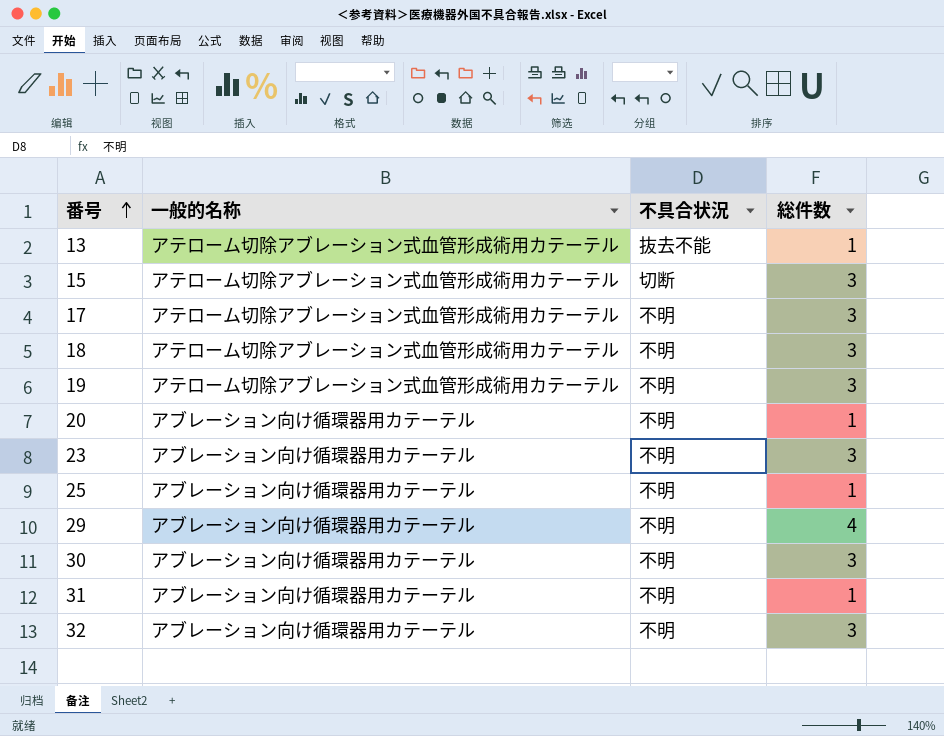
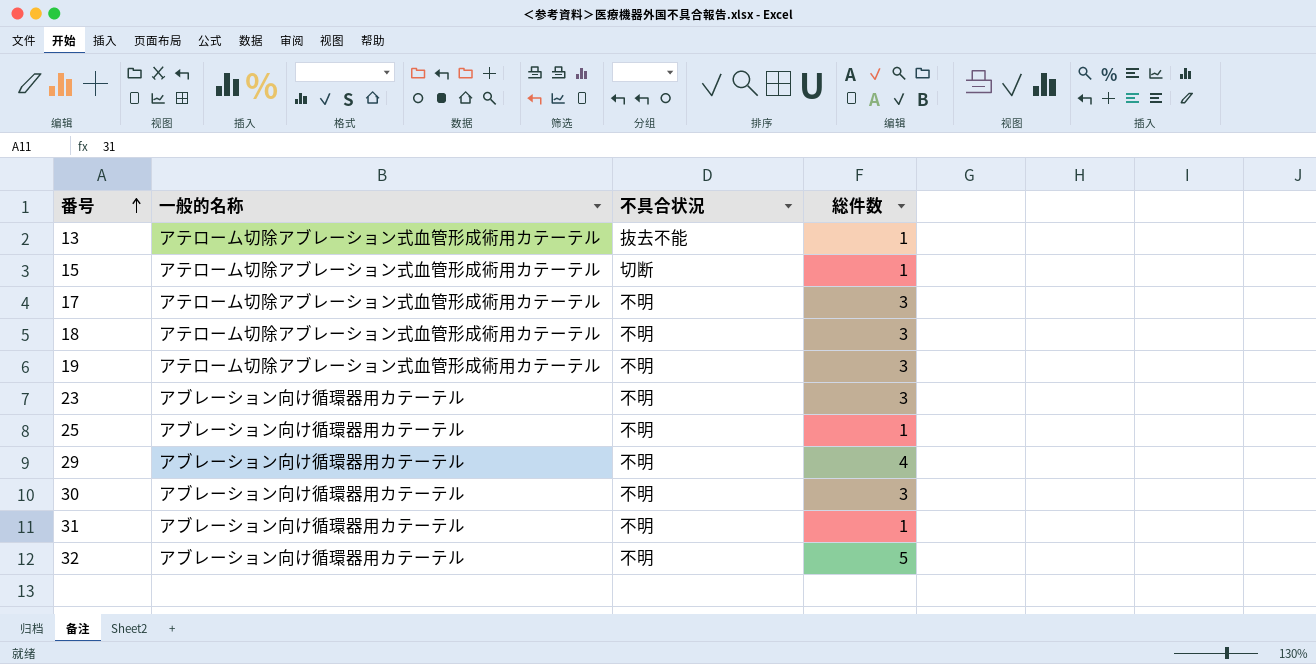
row 20: アブレーション向け循環器用カテーテル | 不明 | 1 -> none
15 | 総件数: 3 -> 1
32 | 総件数: 3 -> 5

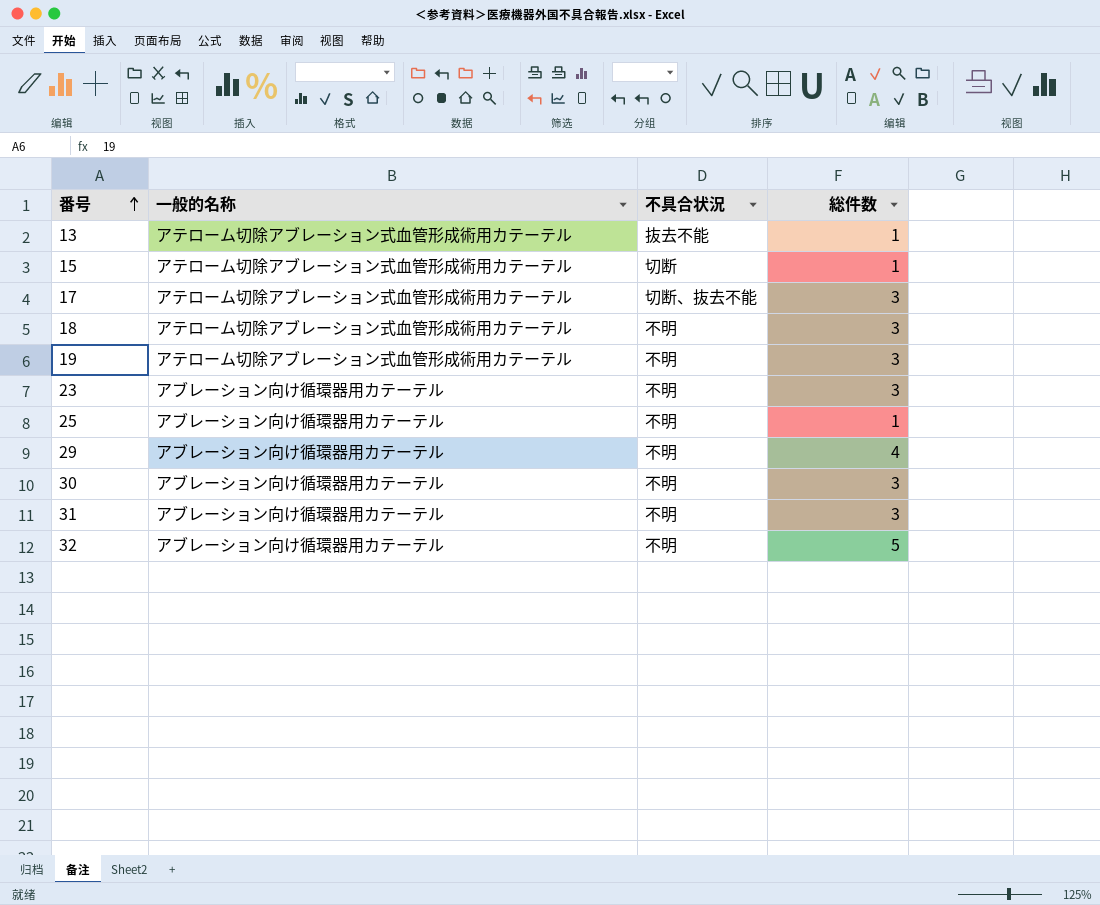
17 | 不具合状況: 不明 -> 切断、抜去不能
31 | 総件数: 1 -> 3

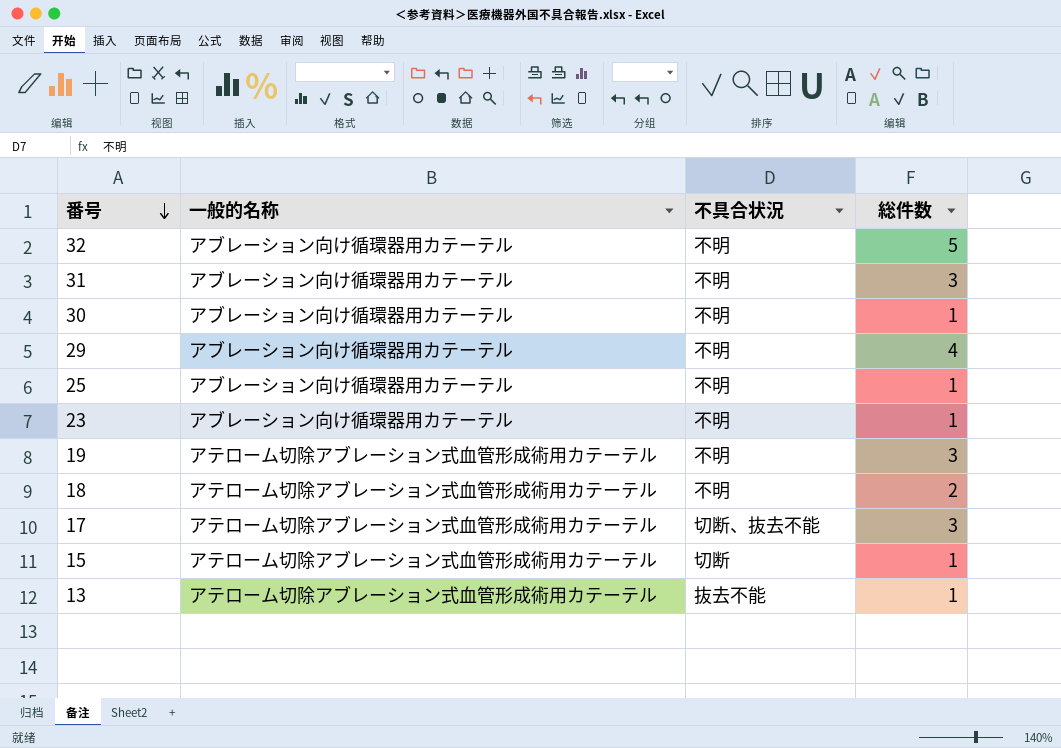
row order: 番号 ascending -> 番号 descending
30 | 総件数: 3 -> 1
23 | 総件数: 3 -> 1
18 | 総件数: 3 -> 2

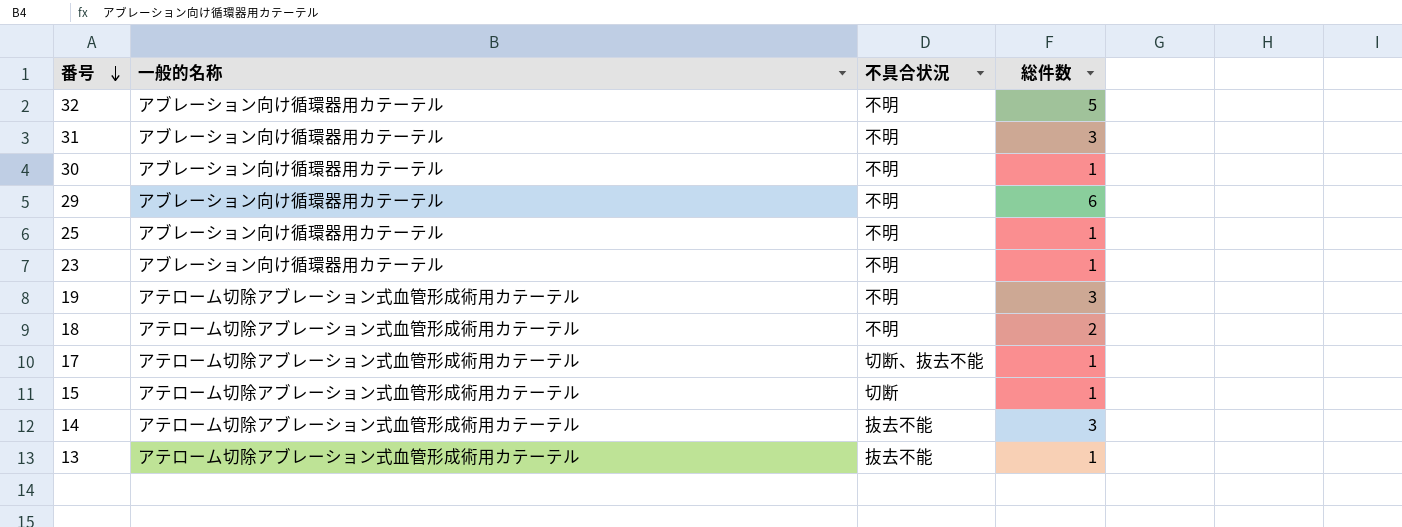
29 | 総件数: 4 -> 6
17 | 総件数: 3 -> 1
row 14: none -> アテローム切除アブレーション式血管形成術用カテーテル | 抜去不能 | 3

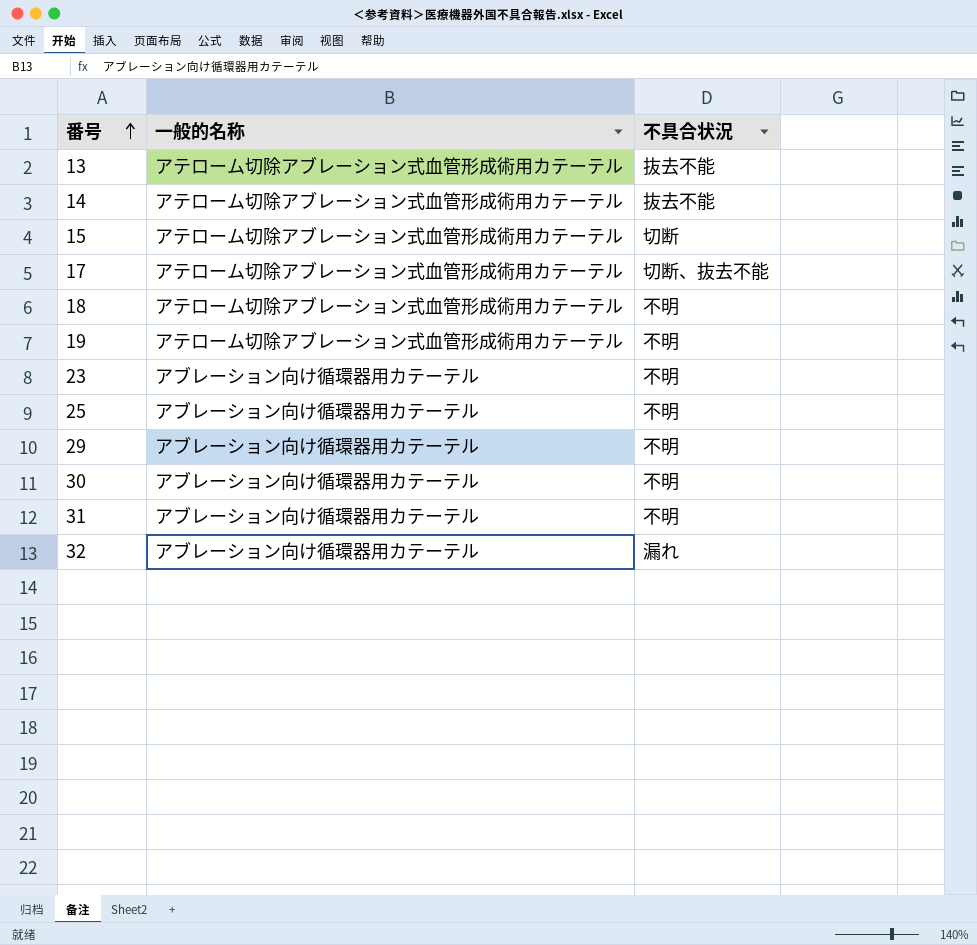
row order: 番号 descending -> 番号 ascending
column 総件数 | position: 4 -> none
32 | 不具合状況: 不明 -> 漏れ

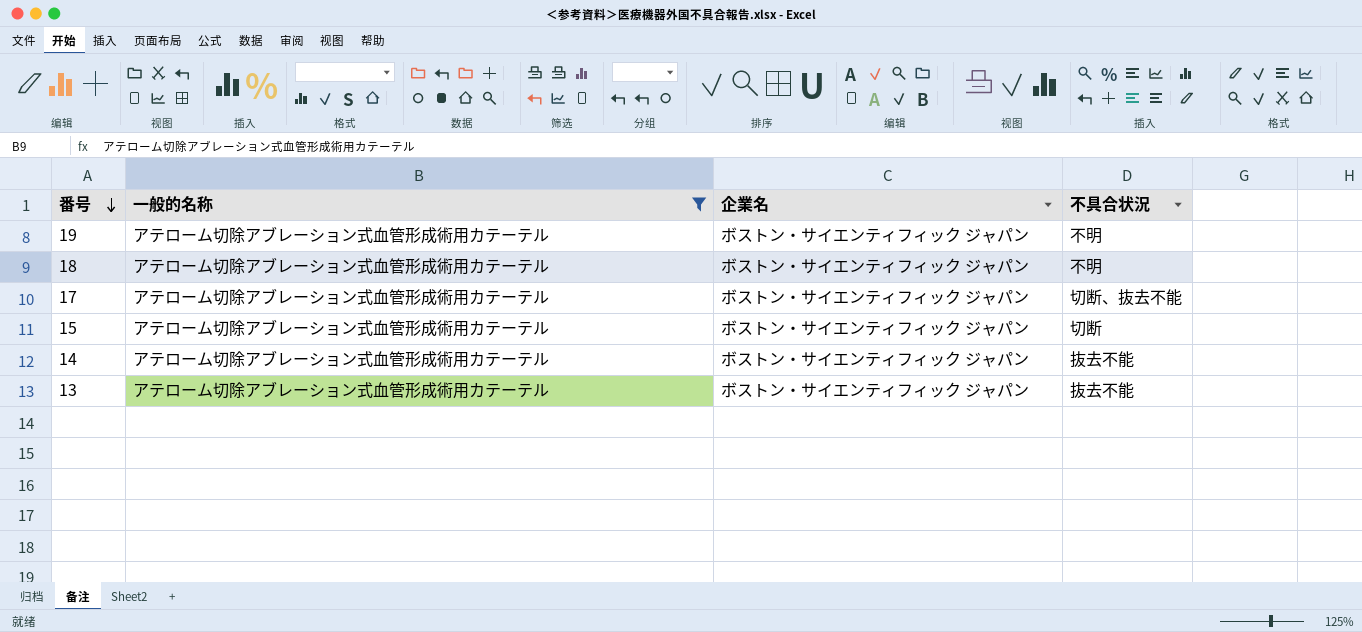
filter: none -> 一般的名称 = アテローム切除アブレーション式血管形成術用カテーテル
row order: 番号 ascending -> 番号 descending
column 企業名 | position: none -> 3

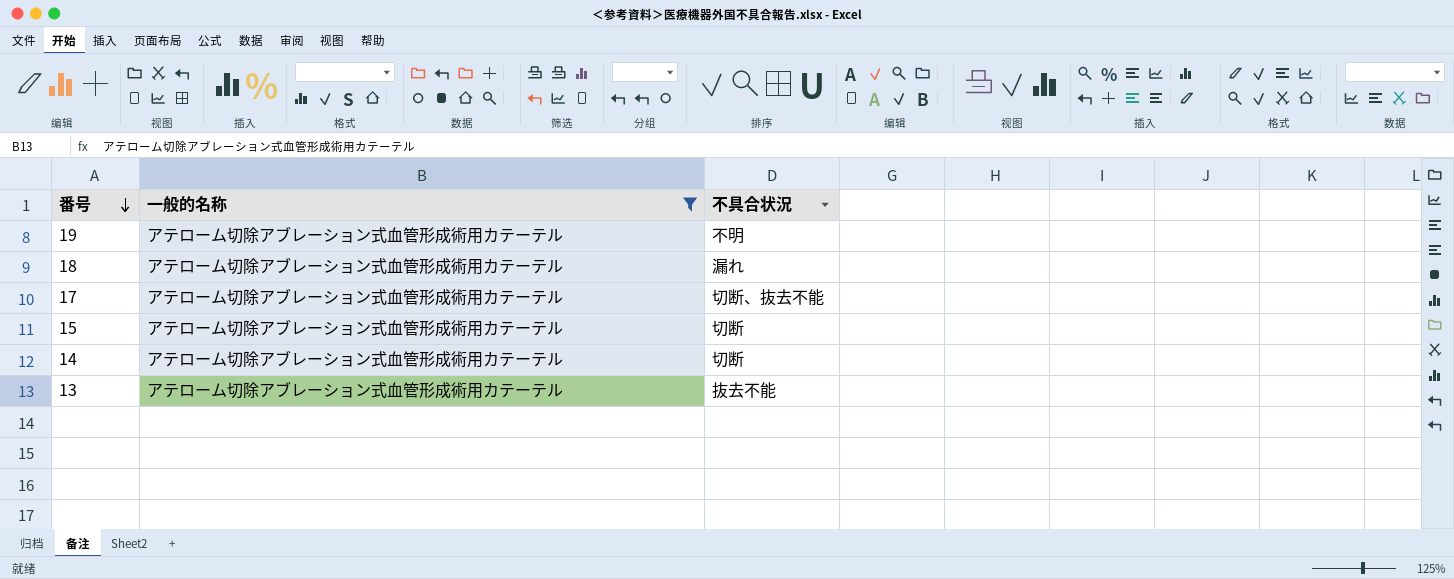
column 企業名 | position: 3 -> none
18 | 不具合状況: 不明 -> 漏れ
14 | 不具合状況: 抜去不能 -> 切断

